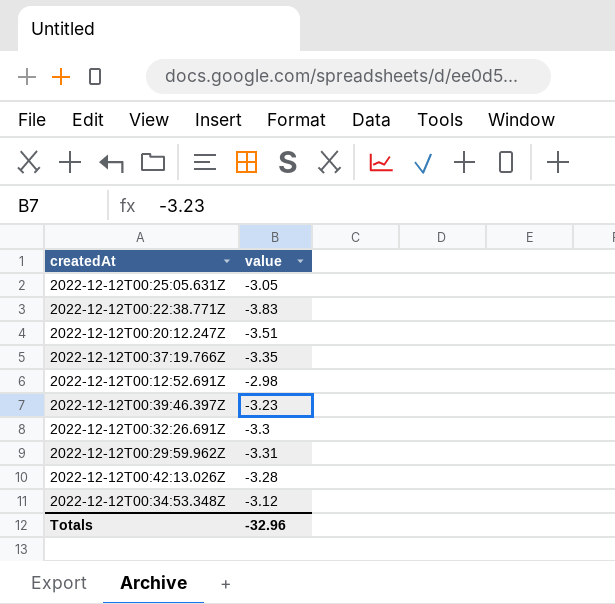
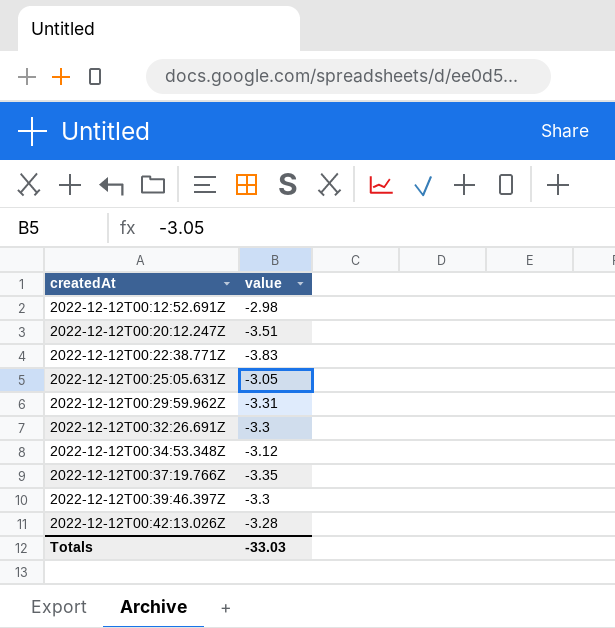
row order: none -> createdAt ascending
2022-12-12T00:39:46.397Z | value: -3.23 -> -3.3
Totals | value: -32.96 -> -33.03

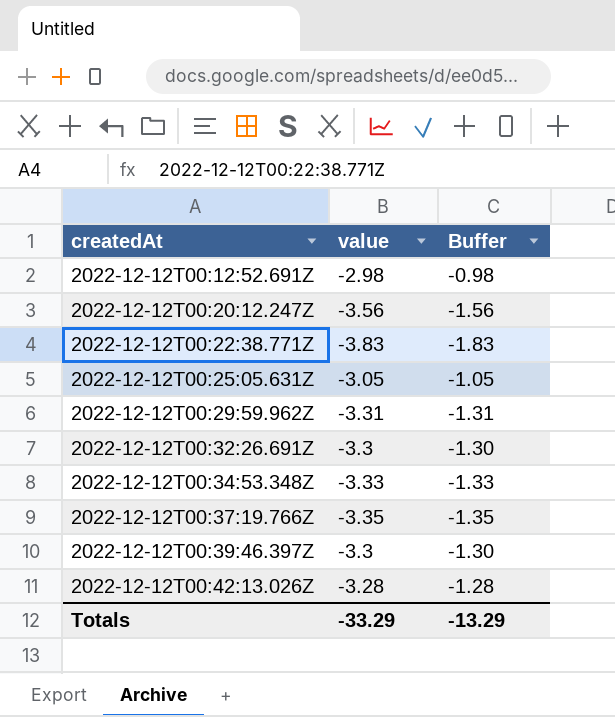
column Buffer | formula: none -> [value] + 2
2022-12-12T00:20:12.247Z | value: -3.51 -> -3.56
2022-12-12T00:34:53.348Z | value: -3.12 -> -3.33
Totals | value: -33.03 -> -33.29

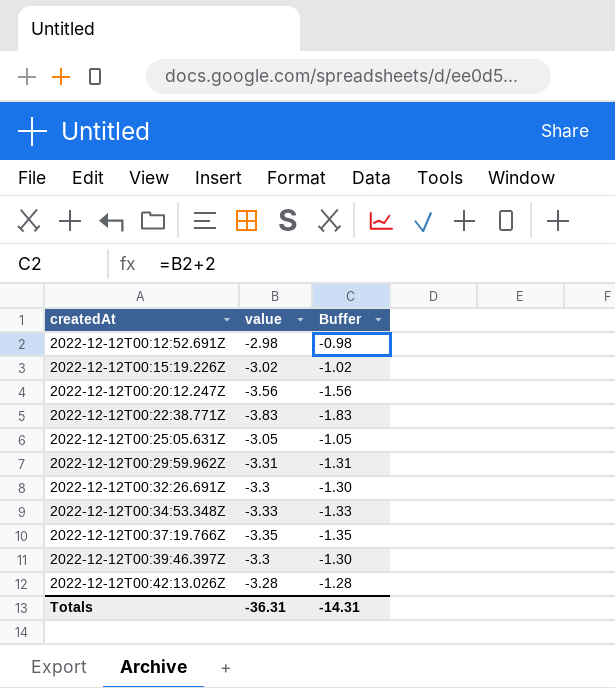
row 2022-12-12T00:15:19.226Z: none -> -3.02 | -1.02
Totals | value: -33.29 -> -36.31
Totals | Buffer: -13.29 -> -14.31

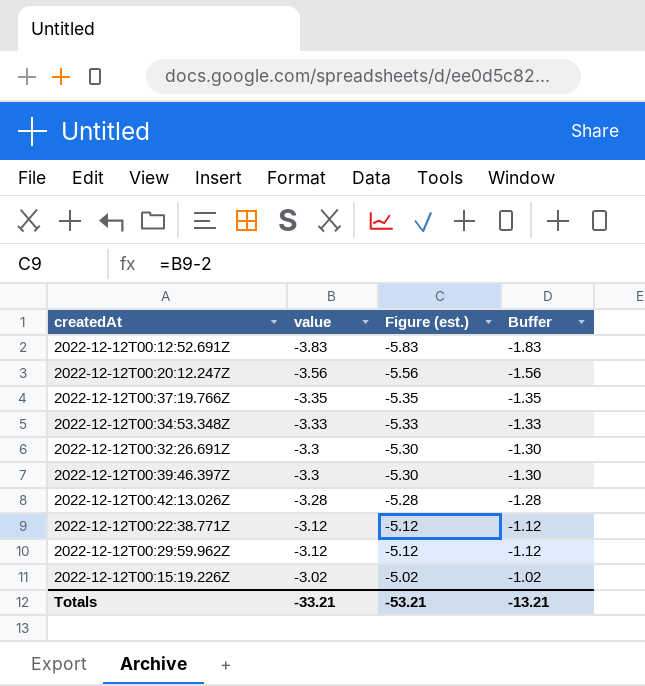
row order: createdAt ascending -> value ascending
column Figure (est.) | formula: none -> [value] - 2
row 2022-12-12T00:25:05.631Z: -3.05 | -1.05 -> none
2022-12-12T00:12:52.691Z | value: -2.98 -> -3.83
2022-12-12T00:12:52.691Z | Buffer: -0.98 -> -1.83
2022-12-12T00:22:38.771Z | value: -3.83 -> -3.12
2022-12-12T00:22:38.771Z | Buffer: -1.83 -> -1.12
2022-12-12T00:29:59.962Z | value: -3.31 -> -3.12
2022-12-12T00:29:59.962Z | Buffer: -1.31 -> -1.12
Totals | value: -36.31 -> -33.21
Totals | Buffer: -14.31 -> -13.21

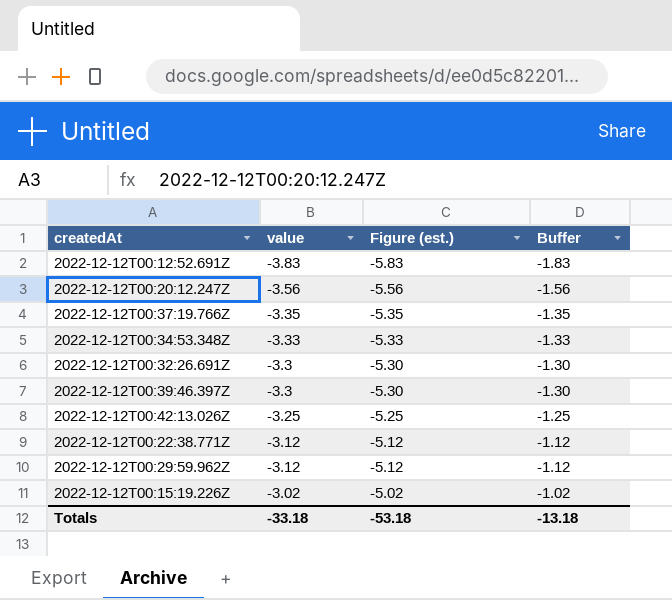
2022-12-12T00:42:13.026Z | value: -3.28 -> -3.25
2022-12-12T00:42:13.026Z | Figure (est.): -5.28 -> -5.25
2022-12-12T00:42:13.026Z | Buffer: -1.28 -> -1.25
Totals | value: -33.21 -> -33.18
Totals | Figure (est.): -53.21 -> -53.18
Totals | Buffer: -13.21 -> -13.18

